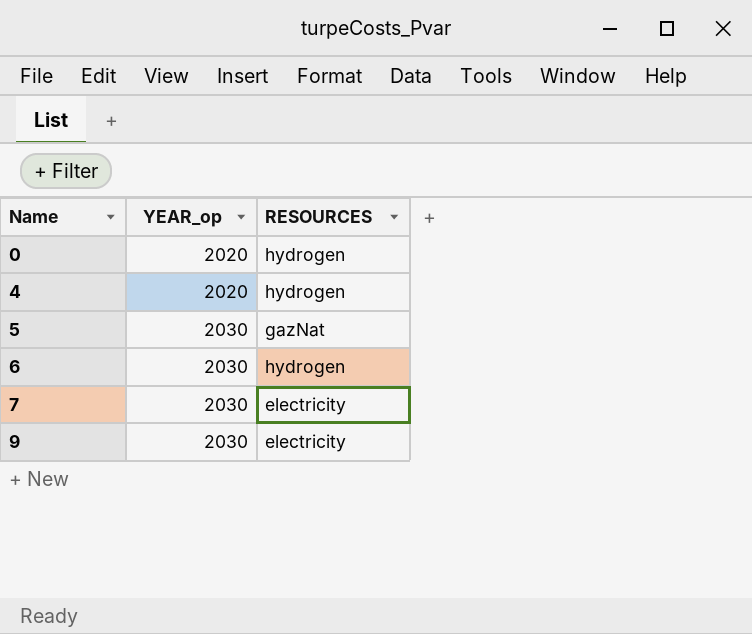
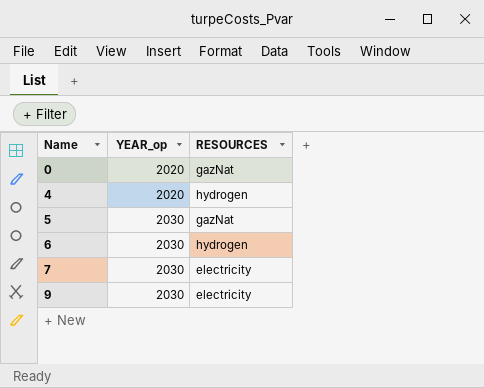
0 | RESOURCES: hydrogen -> gazNat

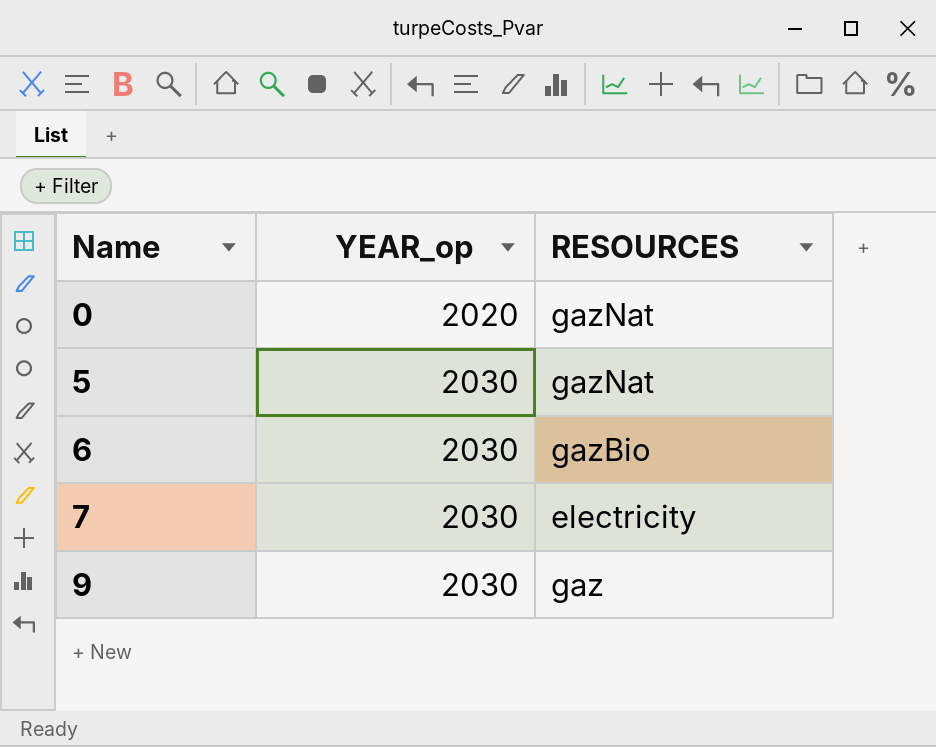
row 4: 2020 | hydrogen -> none
6 | RESOURCES: hydrogen -> gazBio
9 | RESOURCES: electricity -> gaz

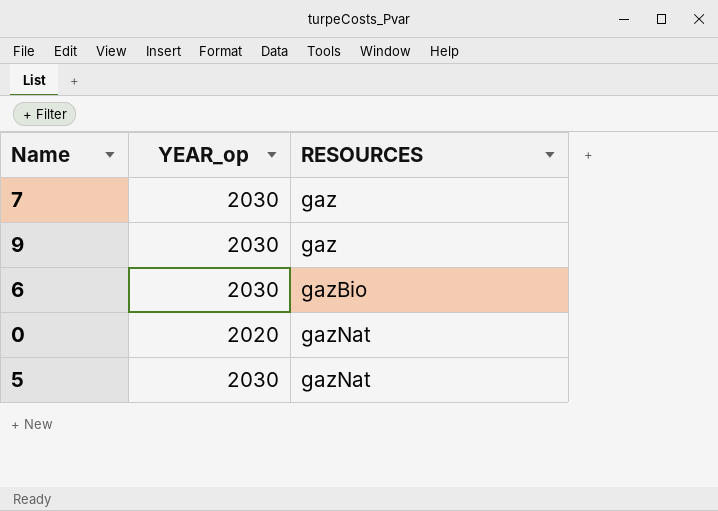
row order: Name ascending -> RESOURCES ascending
7 | RESOURCES: electricity -> gaz

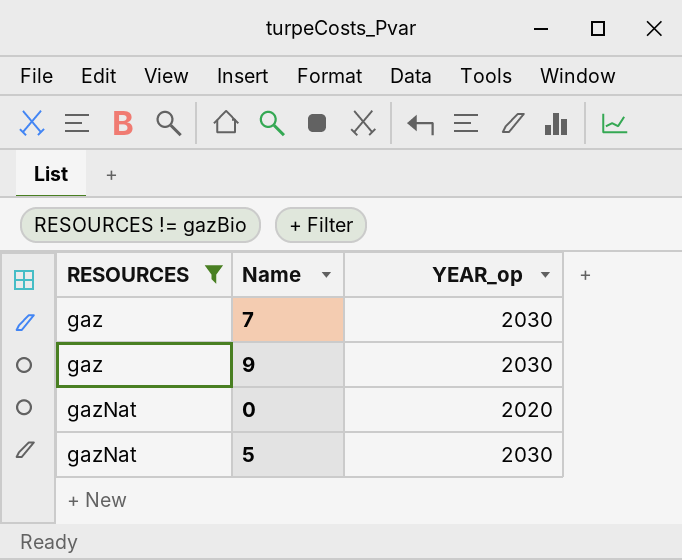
filter: none -> RESOURCES != gazBio
column RESOURCES | position: 3 -> 1

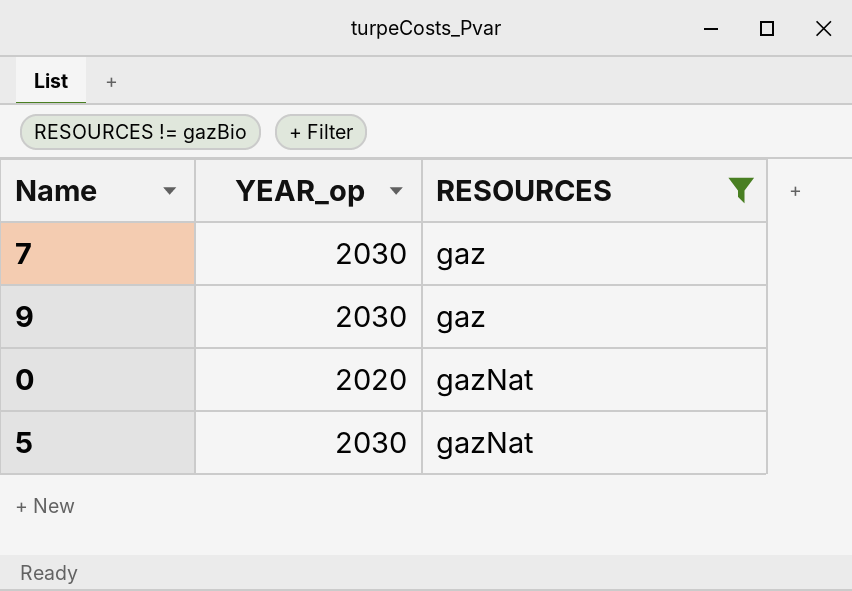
column RESOURCES | position: 1 -> 3

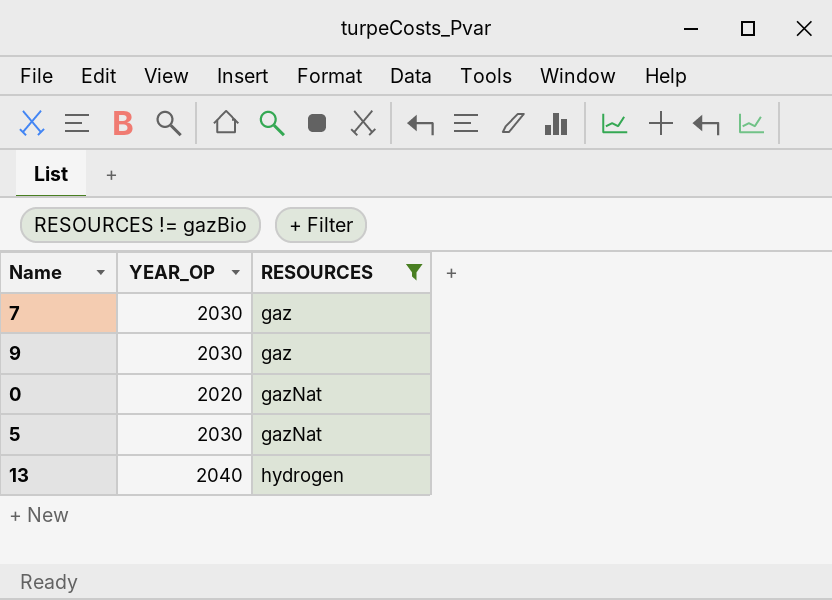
column name: YEAR_op -> YEAR_OP
row 13: none -> 2040 | hydrogen

